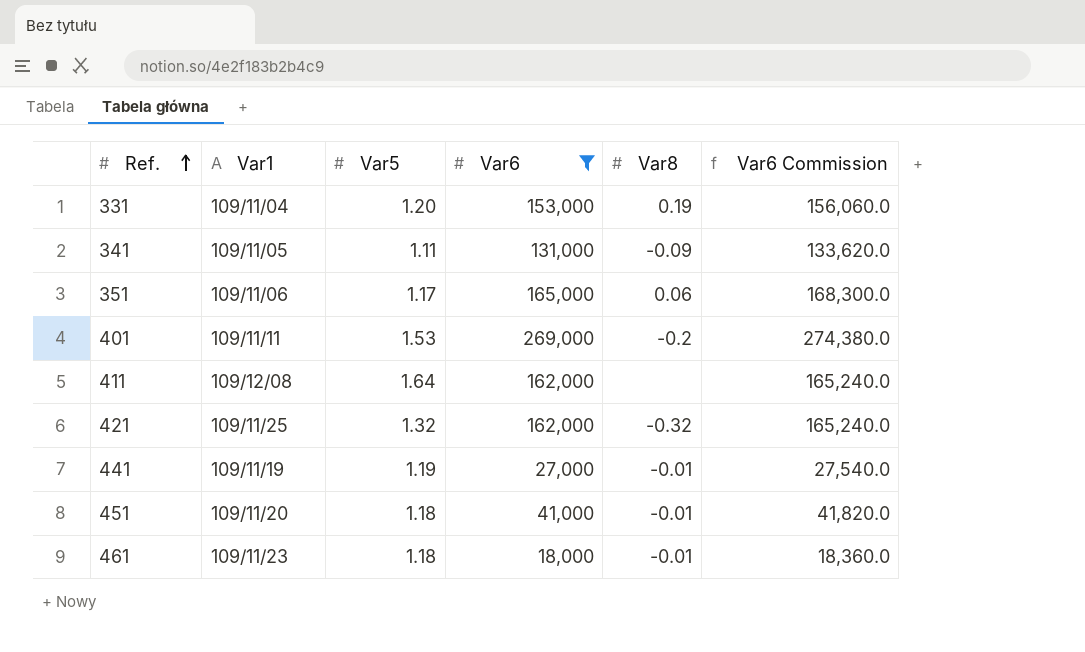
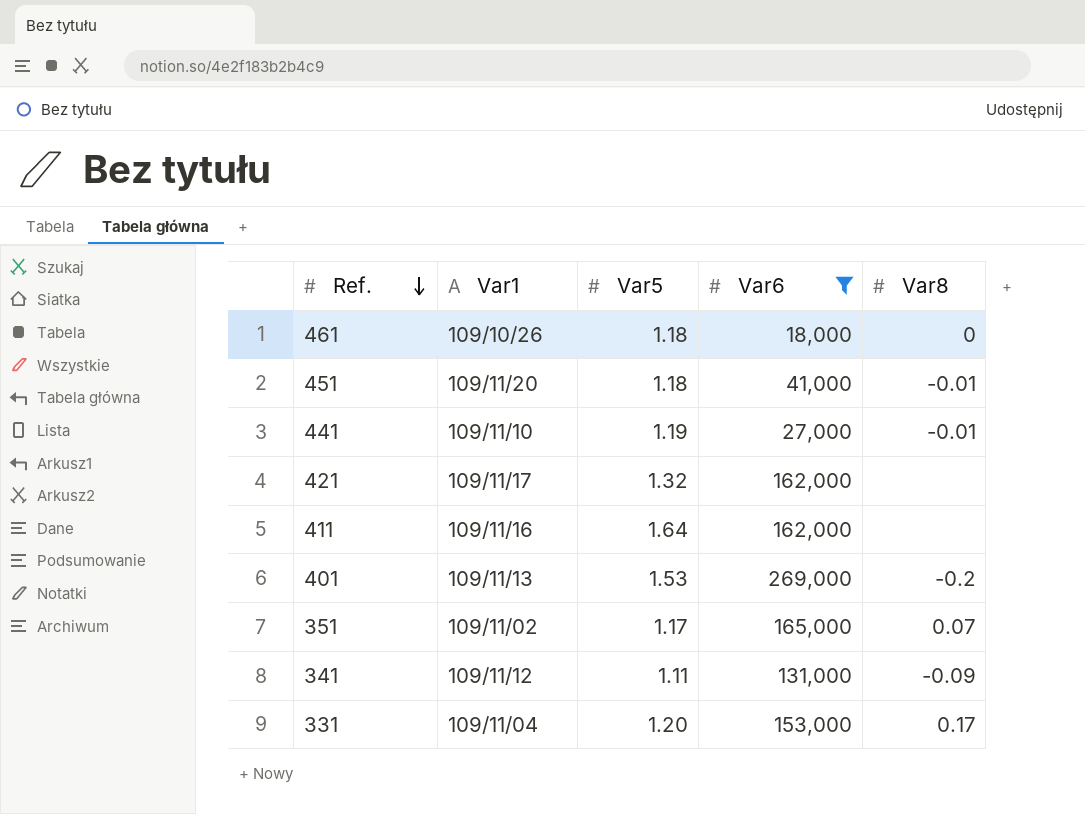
row order: Ref. ascending -> Ref. descending
column Var6 Commission | formula: [Var6] * 1.02 -> none
461 | Var1: 109/11/23 -> 109/10/26
461 | Var8: -0.01 -> 0
441 | Var1: 109/11/19 -> 109/11/10
421 | Var1: 109/11/25 -> 109/11/17
421 | Var8: -0.32 -> none
411 | Var1: 109/12/08 -> 109/11/16
401 | Var1: 109/11/11 -> 109/11/13
351 | Var1: 109/11/06 -> 109/11/02
351 | Var8: 0.06 -> 0.07
341 | Var1: 109/11/05 -> 109/11/12
331 | Var8: 0.19 -> 0.17

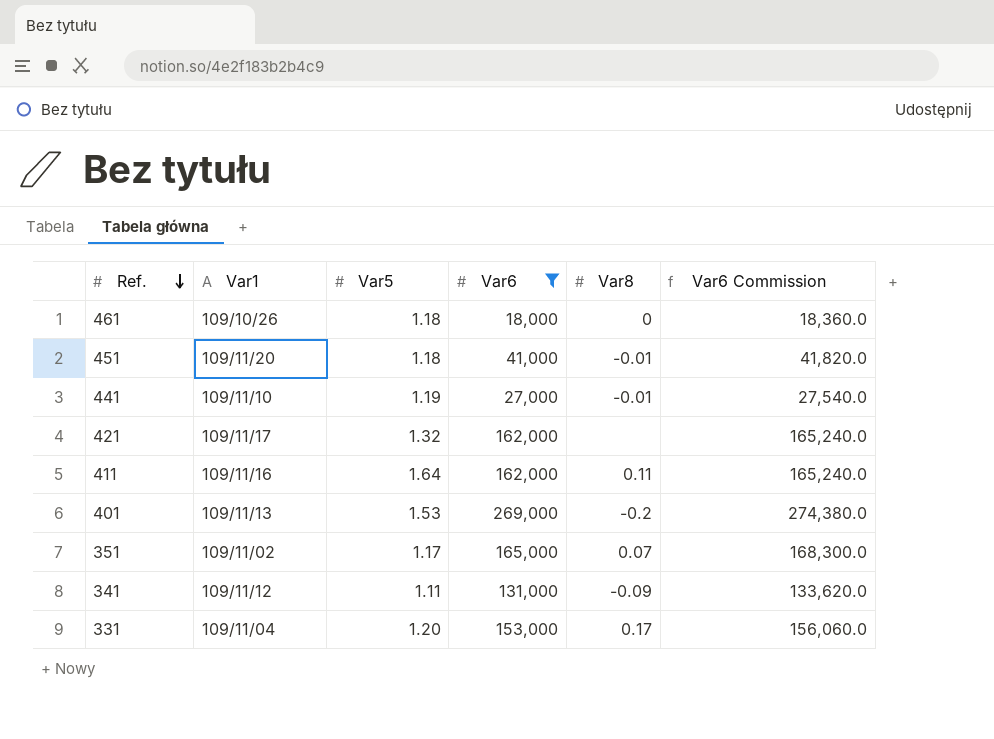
column Var6 Commission | formula: none -> [Var6] * 1.02
411 | Var8: none -> 0.11

